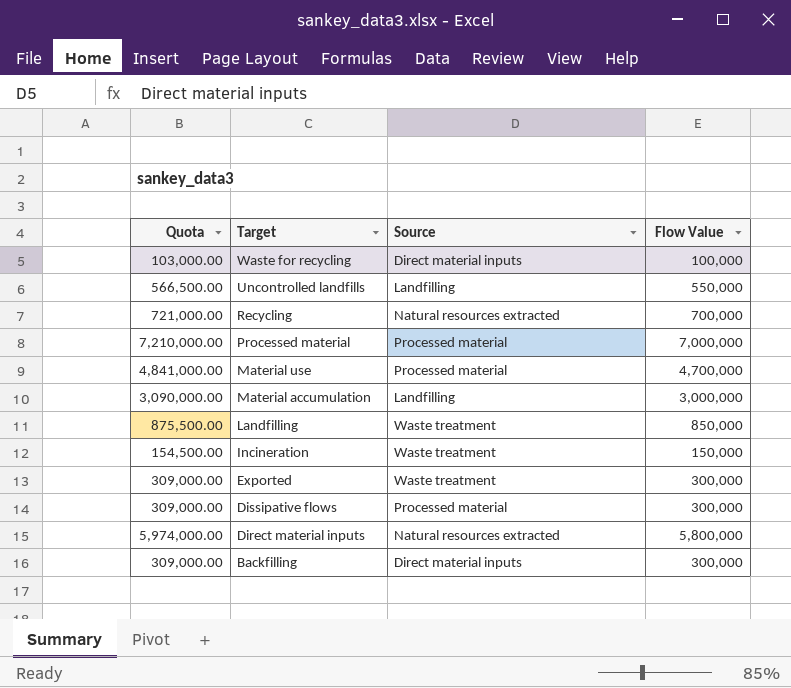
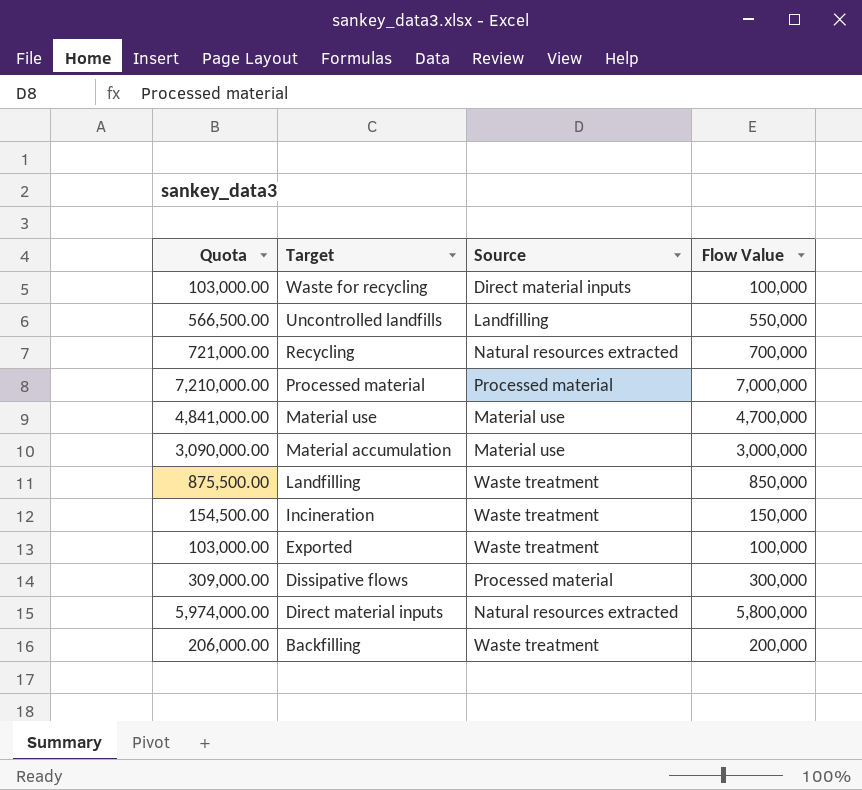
Material use | Source: Processed material -> Material use
Material accumulation | Source: Landfilling -> Material use
Exported | Quota: 309,000.00 -> 103,000.00
Exported | Flow Value: 300,000 -> 100,000
Backfilling | Quota: 309,000.00 -> 206,000.00
Backfilling | Source: Direct material inputs -> Waste treatment
Backfilling | Flow Value: 300,000 -> 200,000

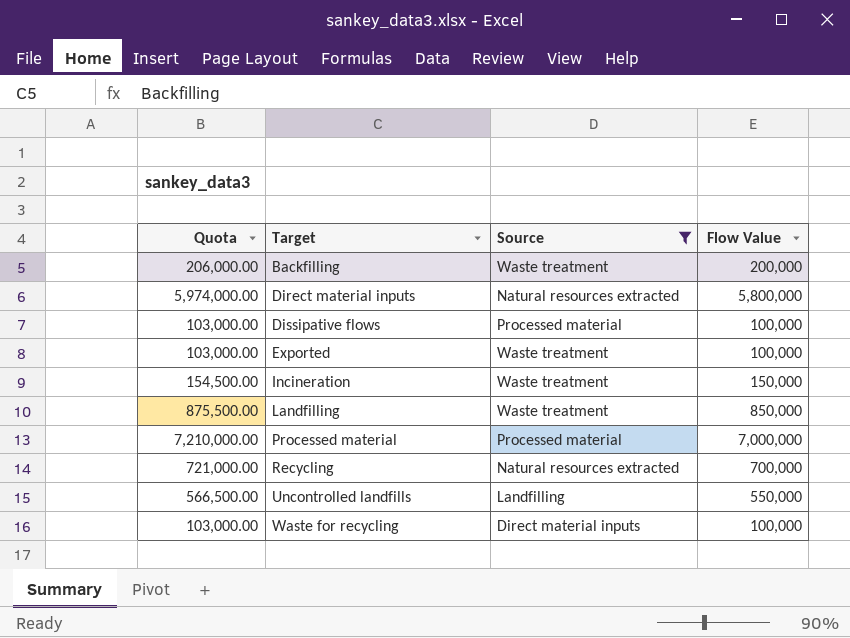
filter: none -> Source != Material use
row order: Target descending -> Target ascending
Dissipative flows | Quota: 309,000.00 -> 103,000.00
Dissipative flows | Flow Value: 300,000 -> 100,000

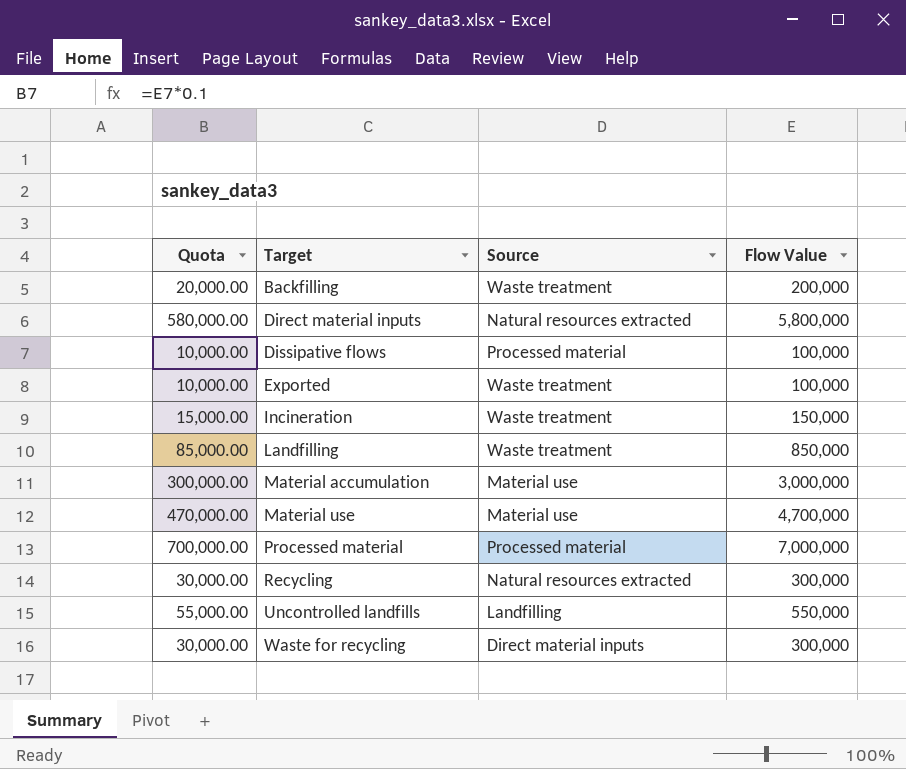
filter: Source != Material use -> none
column Quota | formula: [Flow Value] * 1.03 -> [Flow Value] * 0.1
Recycling | Flow Value: 700,000 -> 300,000
Waste for recycling | Flow Value: 100,000 -> 300,000

